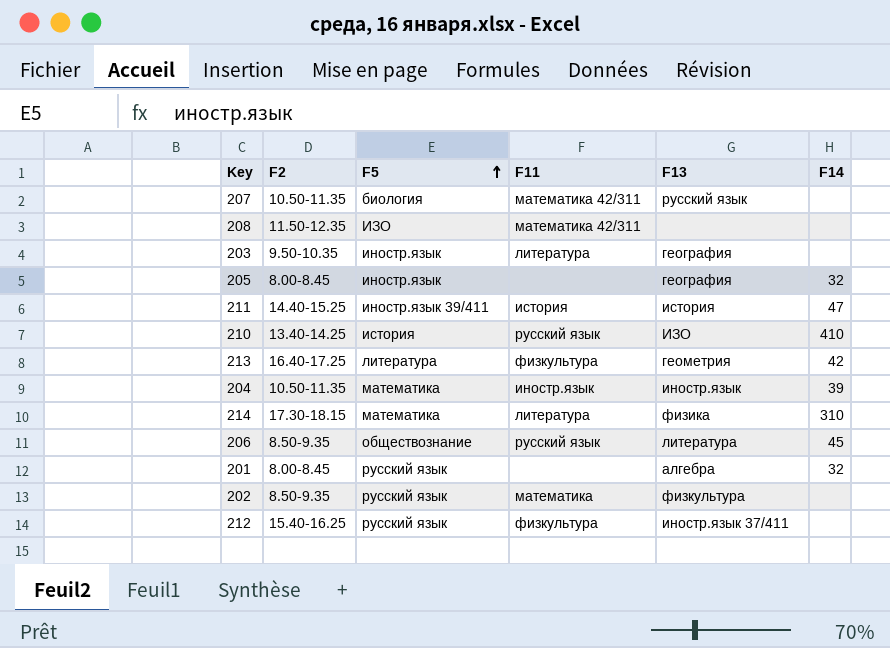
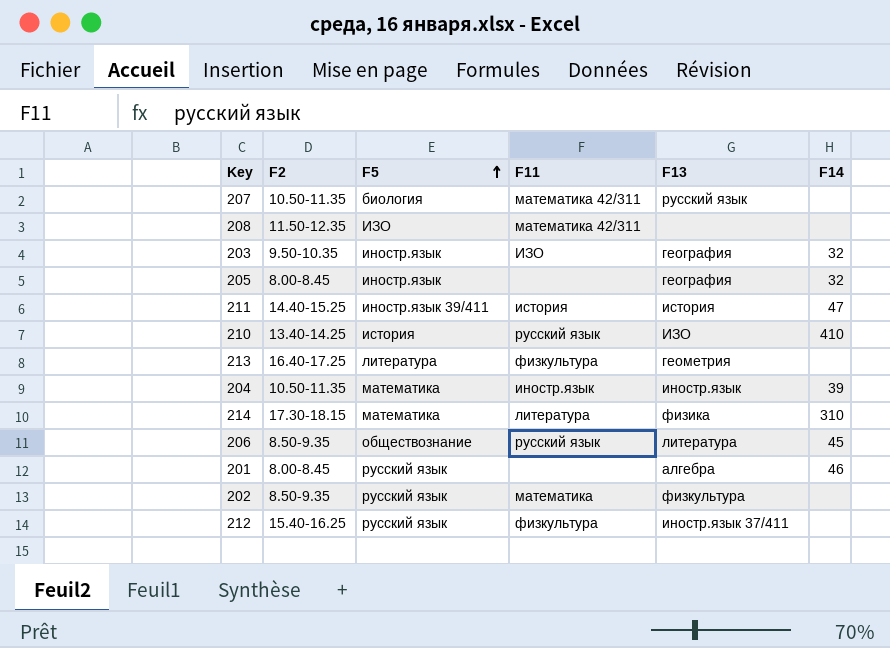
203 | F11: литература -> ИЗО
203 | F14: none -> 32
213 | F14: 42 -> none
201 | F14: 32 -> 46

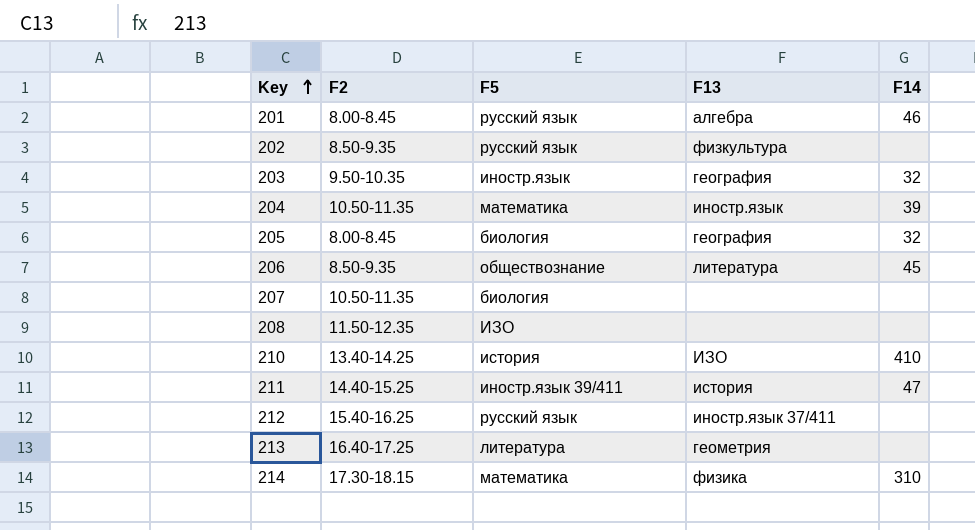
row order: F5 ascending -> Key ascending
column F11 | position: 4 -> none
205 | F5: иностр.язык -> биология
207 | F13: русский язык -> none

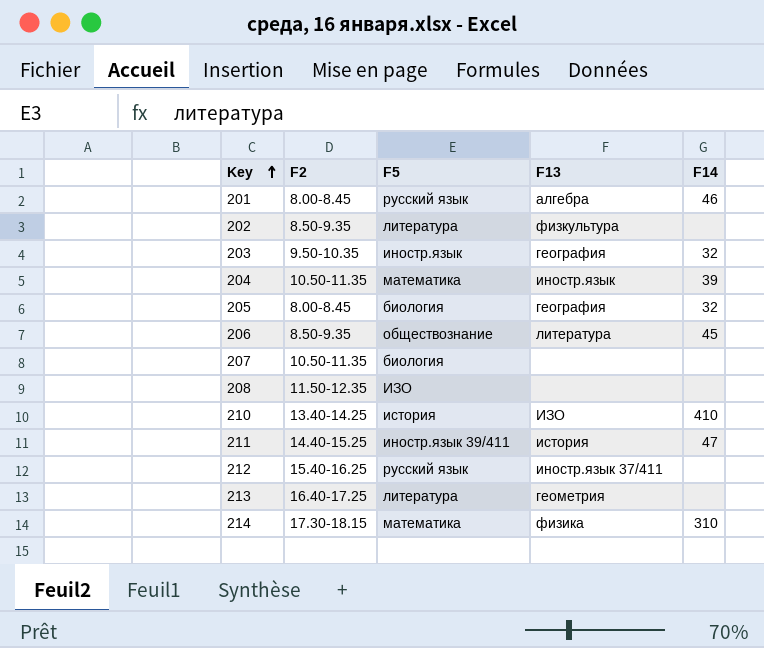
202 | F5: русский язык -> литература

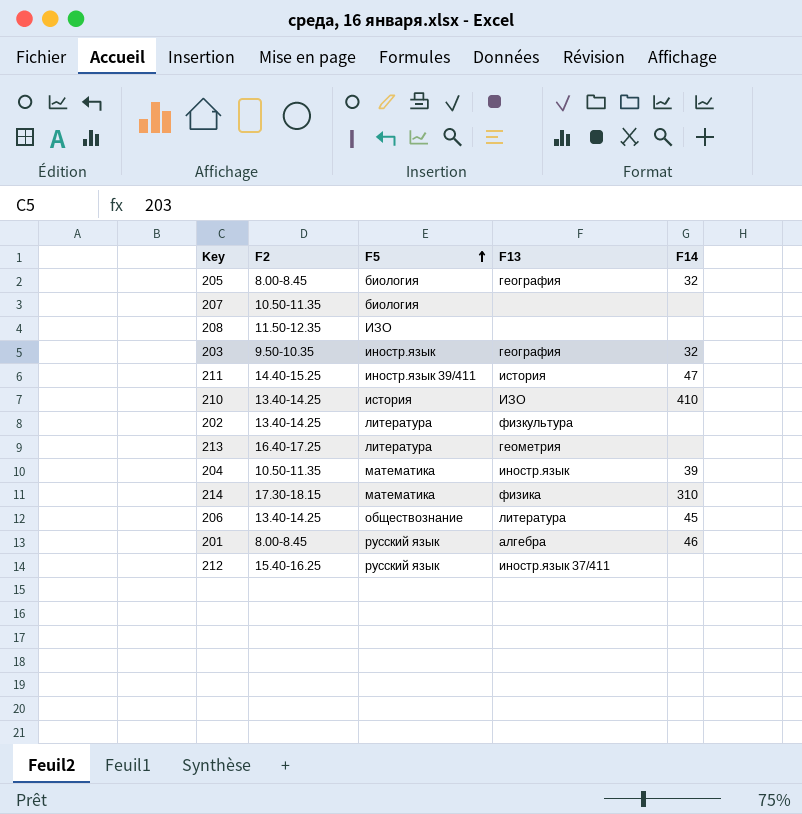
row order: Key ascending -> F5 ascending
202 | F2: 8.50-9.35 -> 13.40-14.25
206 | F2: 8.50-9.35 -> 13.40-14.25

